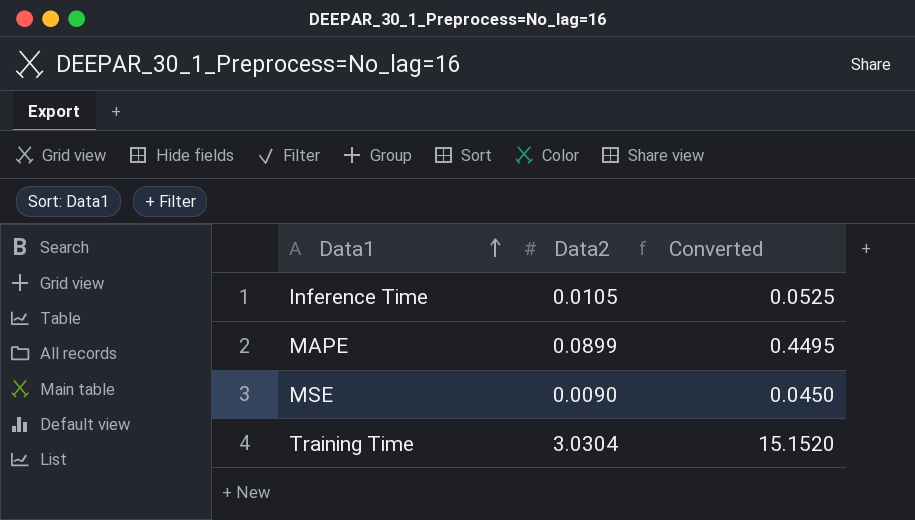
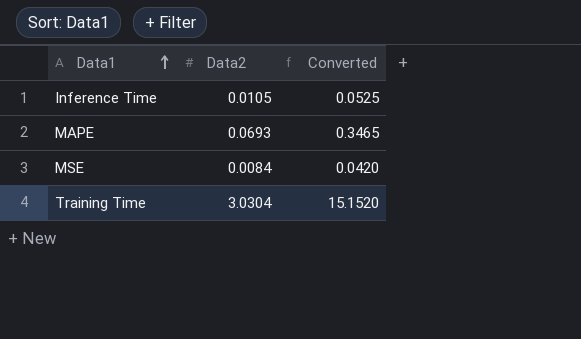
MAPE | Data2: 0.0899 -> 0.0693
MAPE | Converted: 0.4495 -> 0.3465
MSE | Data2: 0.0090 -> 0.0084
MSE | Converted: 0.0450 -> 0.0420

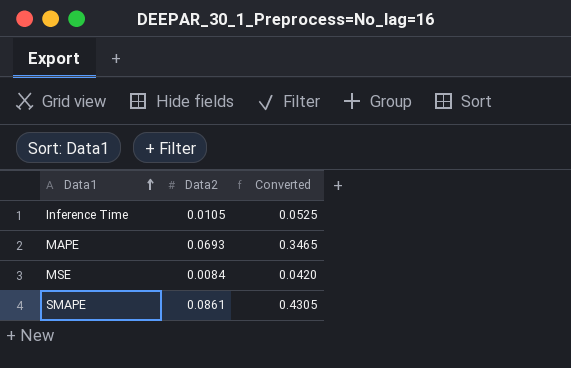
row Training Time: 3.0304 | 15.1520 -> none
row SMAPE: none -> 0.0861 | 0.4305

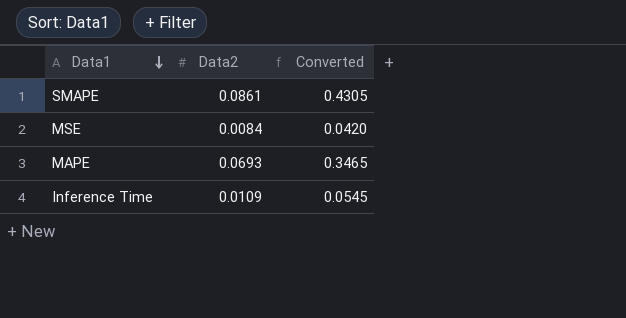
row order: Data1 ascending -> Data1 descending
Inference Time | Data2: 0.0105 -> 0.0109
Inference Time | Converted: 0.0525 -> 0.0545

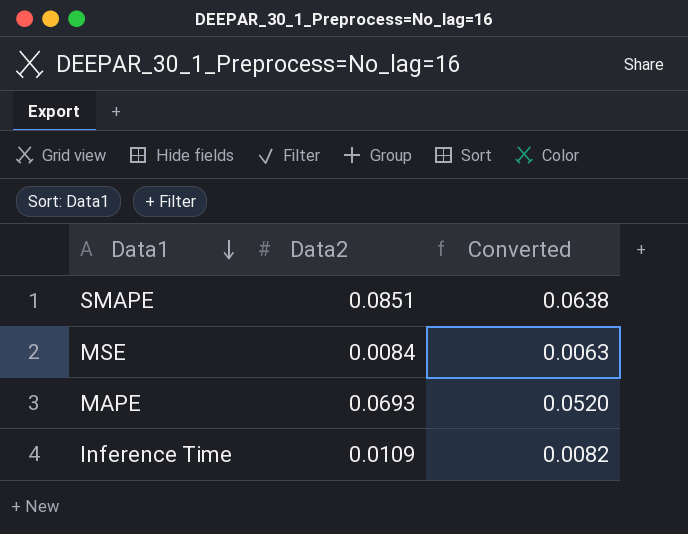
column Converted | formula: [Data2] * 5 -> [Data2] * 0.75
SMAPE | Data2: 0.0861 -> 0.0851

